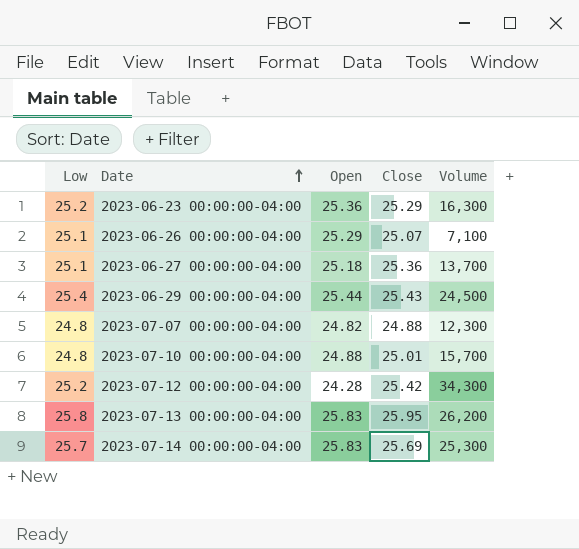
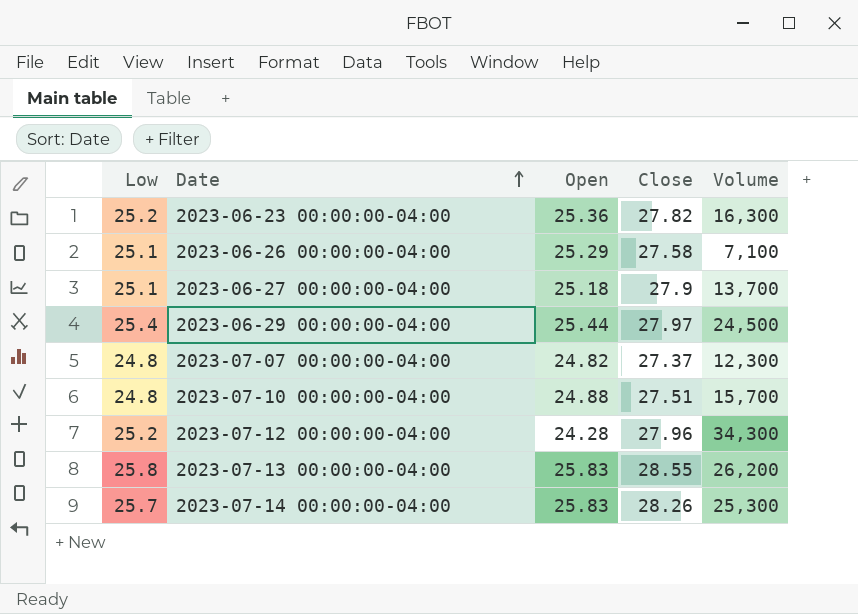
2023-06-23 00:00:00-04:00 | Close: 25.29 -> 27.82
2023-06-26 00:00:00-04:00 | Close: 25.07 -> 27.58
2023-06-27 00:00:00-04:00 | Close: 25.36 -> 27.9
2023-06-29 00:00:00-04:00 | Close: 25.43 -> 27.97
2023-07-07 00:00:00-04:00 | Close: 24.88 -> 27.37
2023-07-10 00:00:00-04:00 | Close: 25.01 -> 27.51
2023-07-12 00:00:00-04:00 | Close: 25.42 -> 27.96
2023-07-13 00:00:00-04:00 | Close: 25.95 -> 28.55
2023-07-14 00:00:00-04:00 | Close: 25.69 -> 28.26

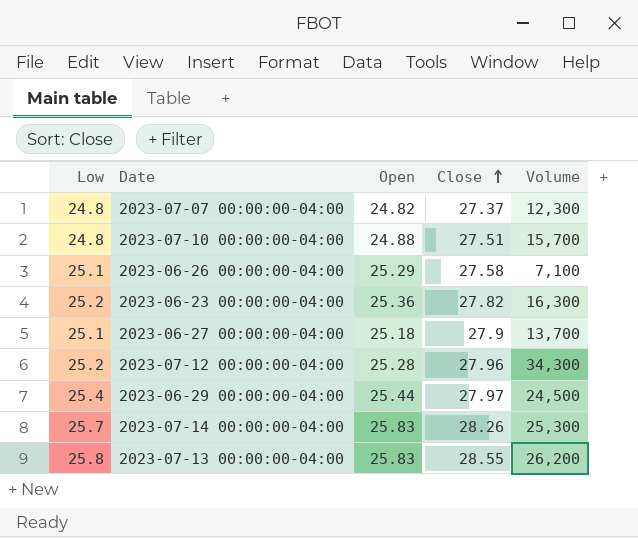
row order: Date ascending -> Close ascending
2023-07-12 00:00:00-04:00 | Open: 24.28 -> 25.28

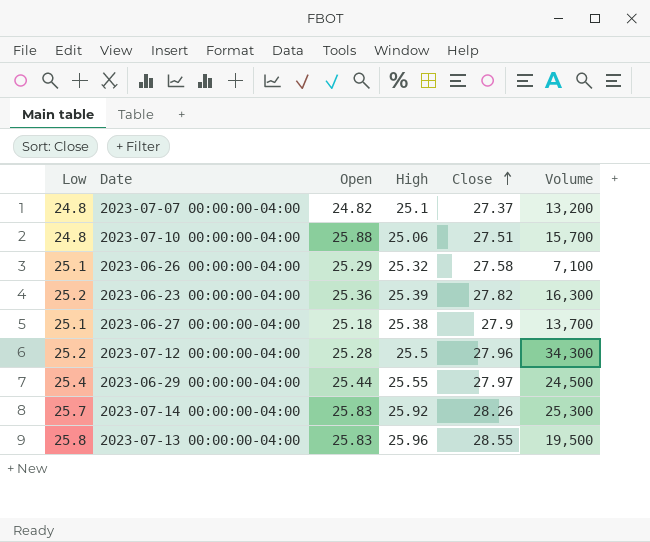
column High | position: none -> 4
2023-07-07 00:00:00-04:00 | Volume: 12,300 -> 13,200
2023-07-10 00:00:00-04:00 | Open: 24.88 -> 25.88
2023-07-13 00:00:00-04:00 | Volume: 26,200 -> 19,500

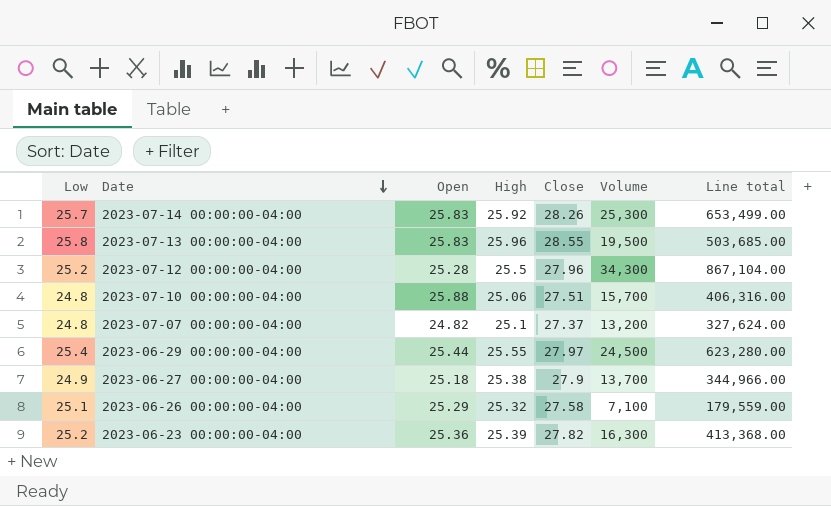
row order: Close ascending -> Date descending
column Line total | formula: none -> [Open] * [Volume]
2023-06-27 00:00:00-04:00 | Low: 25.1 -> 24.9

